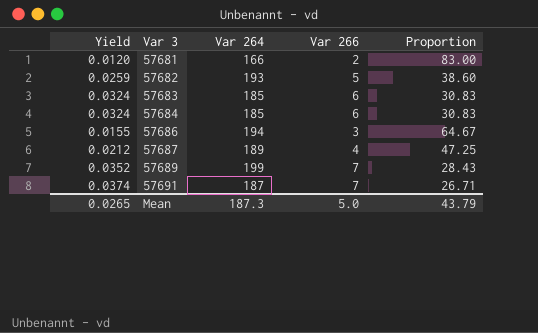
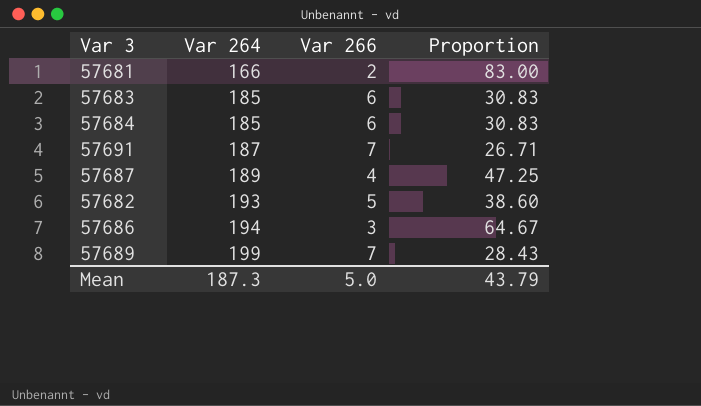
row order: Var 3 ascending -> Var 264 ascending
column Yield | formula: [Var 266] / [Var 264] -> none

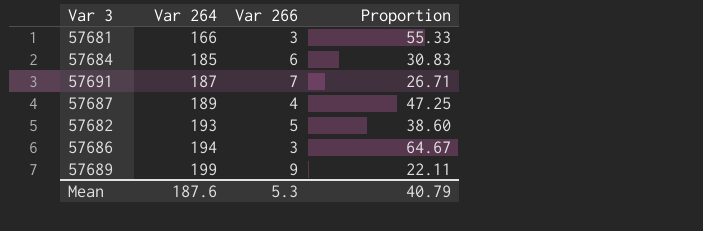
row 57683: 185 | 6 | 30.83 -> none
57681 | Var 266: 2 -> 3
57681 | Proportion: 83.00 -> 55.33
57689 | Var 266: 7 -> 9
57689 | Proportion: 28.43 -> 22.11
Mean | Var 264: 187.3 -> 187.6
Mean | Var 266: 5.0 -> 5.3
Mean | Proportion: 43.79 -> 40.79

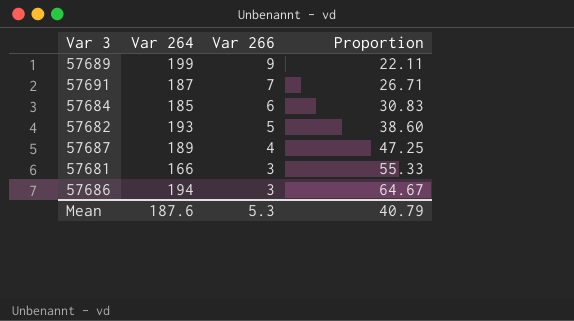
row order: Var 264 ascending -> Var 266 descending

